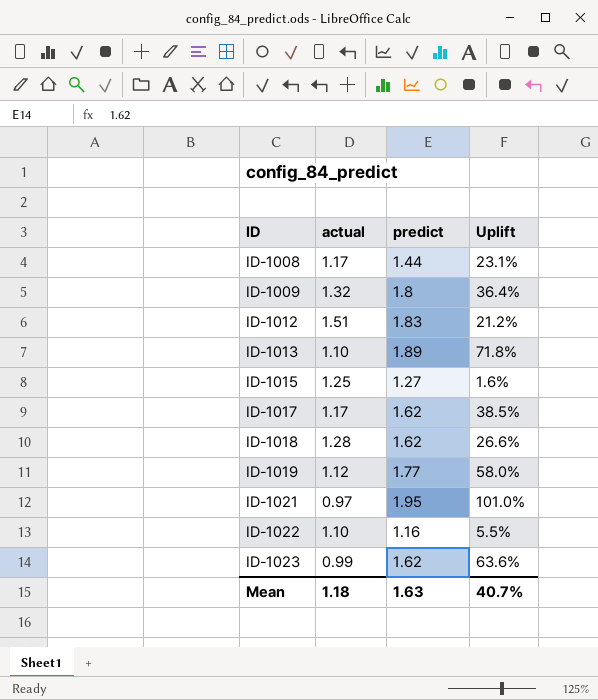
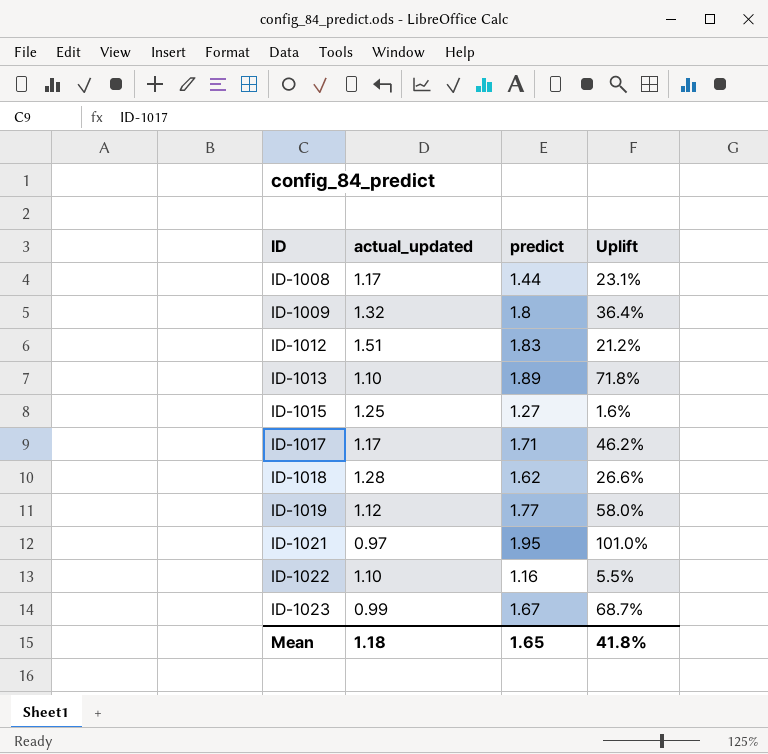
column name: actual -> actual_updated
ID-1017 | predict: 1.62 -> 1.71
ID-1017 | Uplift: 38.5% -> 46.2%
ID-1023 | predict: 1.62 -> 1.67
ID-1023 | Uplift: 63.6% -> 68.7%
Mean | predict: 1.63 -> 1.65
Mean | Uplift: 40.7% -> 41.8%

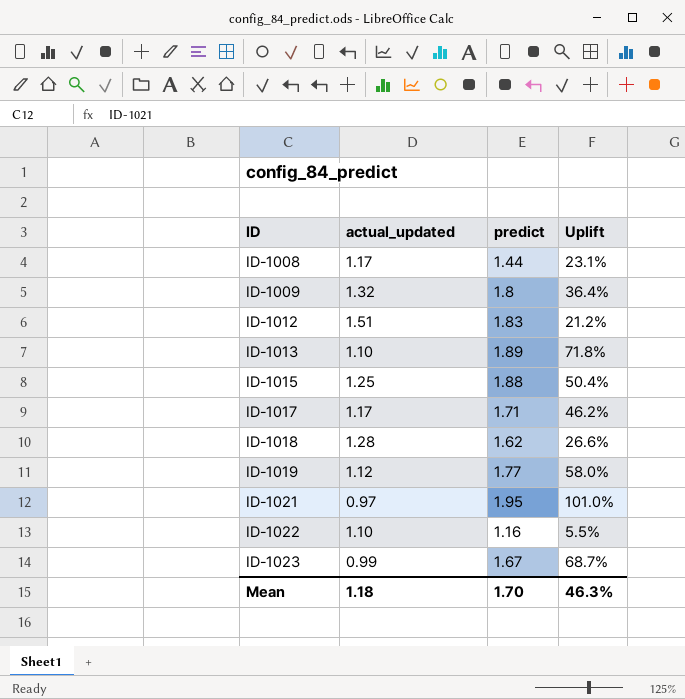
ID-1015 | predict: 1.27 -> 1.88
ID-1015 | Uplift: 1.6% -> 50.4%
Mean | predict: 1.65 -> 1.70
Mean | Uplift: 41.8% -> 46.3%

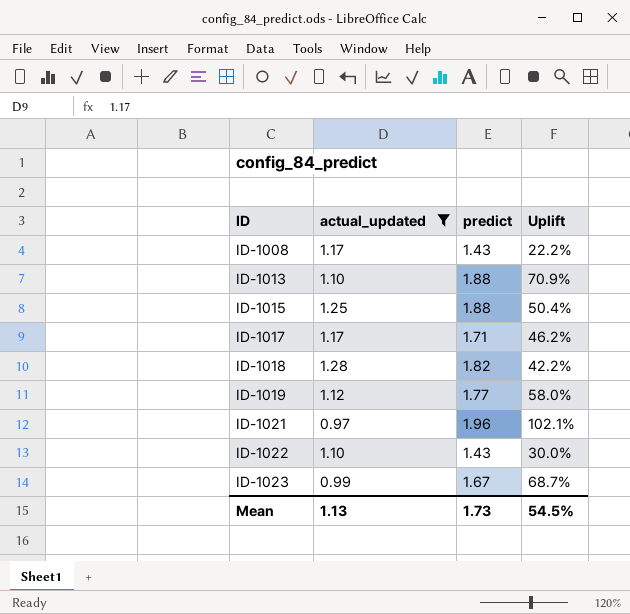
filter: none -> actual_updated <= 1.28
ID-1008 | predict: 1.44 -> 1.43
ID-1008 | Uplift: 23.1% -> 22.2%
ID-1013 | predict: 1.89 -> 1.88
ID-1013 | Uplift: 71.8% -> 70.9%
ID-1018 | predict: 1.62 -> 1.82
ID-1018 | Uplift: 26.6% -> 42.2%
ID-1021 | predict: 1.95 -> 1.96
ID-1021 | Uplift: 101.0% -> 102.1%
ID-1022 | predict: 1.16 -> 1.43
ID-1022 | Uplift: 5.5% -> 30.0%
Mean | actual_updated: 1.18 -> 1.13
Mean | predict: 1.70 -> 1.73
Mean | Uplift: 46.3% -> 54.5%

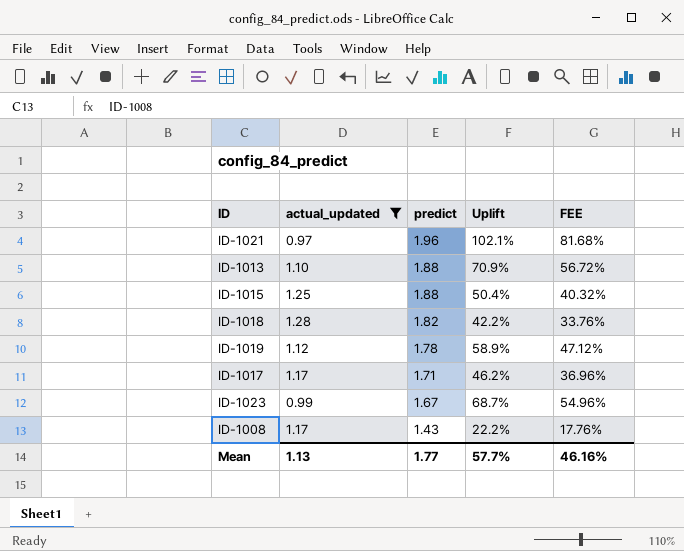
row order: ID ascending -> predict descending
column FEE | formula: none -> [Uplift] * 0.8
row ID-1022: 1.10 | 1.43 | 30.0% -> none
ID-1019 | predict: 1.77 -> 1.78
ID-1019 | Uplift: 58.0% -> 58.9%
Mean | predict: 1.73 -> 1.77
Mean | Uplift: 54.5% -> 57.7%

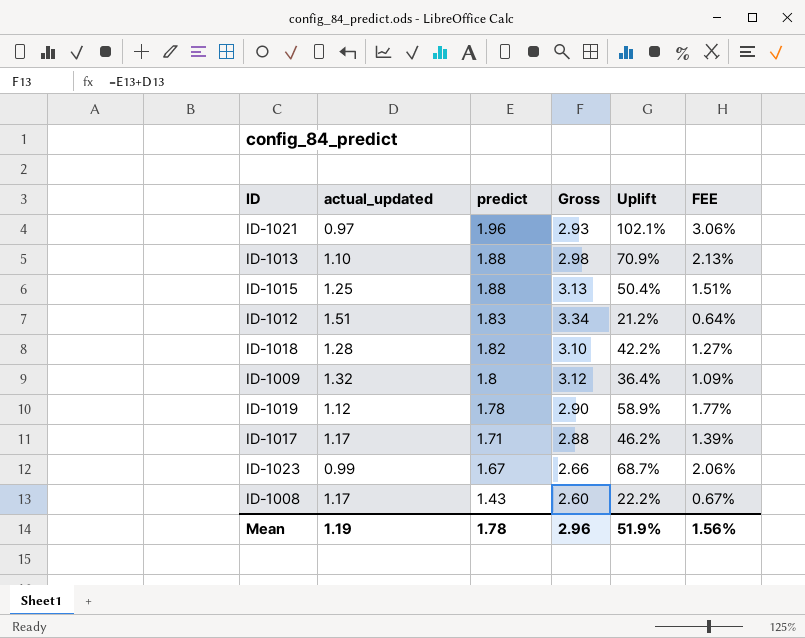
filter: actual_updated <= 1.28 -> none
column Gross | formula: none -> [actual_updated] + [predict]
column FEE | formula: [Uplift] * 0.8 -> [Uplift] * 0.03
Mean | actual_updated: 1.13 -> 1.19
Mean | predict: 1.77 -> 1.78
Mean | Uplift: 57.7% -> 51.9%
Mean | FEE: 46.16% -> 1.56%

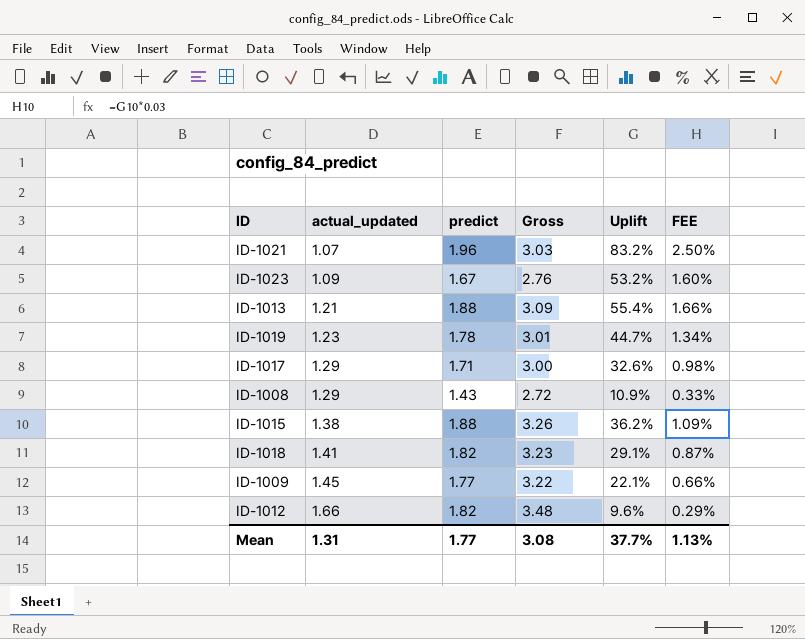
row order: predict descending -> actual_updated ascending
ID-1021 | actual_updated: 0.97 -> 1.07
ID-1021 | Gross: 2.93 -> 3.03
ID-1021 | Uplift: 102.1% -> 83.2%
ID-1021 | FEE: 3.06% -> 2.50%
ID-1023 | actual_updated: 0.99 -> 1.09
ID-1023 | Gross: 2.66 -> 2.76
ID-1023 | Uplift: 68.7% -> 53.2%
ID-1023 | FEE: 2.06% -> 1.60%
ID-1013 | actual_updated: 1.10 -> 1.21
ID-1013 | Gross: 2.98 -> 3.09
ID-1013 | Uplift: 70.9% -> 55.4%
ID-1013 | FEE: 2.13% -> 1.66%
ID-1019 | actual_updated: 1.12 -> 1.23
ID-1019 | Gross: 2.90 -> 3.01
ID-1019 | Uplift: 58.9% -> 44.7%
ID-1019 | FEE: 1.77% -> 1.34%
ID-1017 | actual_updated: 1.17 -> 1.29
ID-1017 | Gross: 2.88 -> 3.00
ID-1017 | Uplift: 46.2% -> 32.6%
ID-1017 | FEE: 1.39% -> 0.98%
ID-1008 | actual_updated: 1.17 -> 1.29
ID-1008 | Gross: 2.60 -> 2.72
ID-1008 | Uplift: 22.2% -> 10.9%
ID-1008 | FEE: 0.67% -> 0.33%
ID-1015 | actual_updated: 1.25 -> 1.38
ID-1015 | Gross: 3.13 -> 3.26
ID-1015 | Uplift: 50.4% -> 36.2%
ID-1015 | FEE: 1.51% -> 1.09%
ID-1018 | actual_updated: 1.28 -> 1.41
ID-1018 | Gross: 3.10 -> 3.23
ID-1018 | Uplift: 42.2% -> 29.1%
ID-1018 | FEE: 1.27% -> 0.87%
ID-1009 | actual_updated: 1.32 -> 1.45
ID-1009 | predict: 1.8 -> 1.77
ID-1009 | Gross: 3.12 -> 3.22
ID-1009 | Uplift: 36.4% -> 22.1%
ID-1009 | FEE: 1.09% -> 0.66%
ID-1012 | actual_updated: 1.51 -> 1.66
ID-1012 | predict: 1.83 -> 1.82
ID-1012 | Gross: 3.34 -> 3.48
ID-1012 | Uplift: 21.2% -> 9.6%
ID-1012 | FEE: 0.64% -> 0.29%
Mean | actual_updated: 1.19 -> 1.31
Mean | predict: 1.78 -> 1.77
Mean | Gross: 2.96 -> 3.08
Mean | Uplift: 51.9% -> 37.7%
Mean | FEE: 1.56% -> 1.13%

